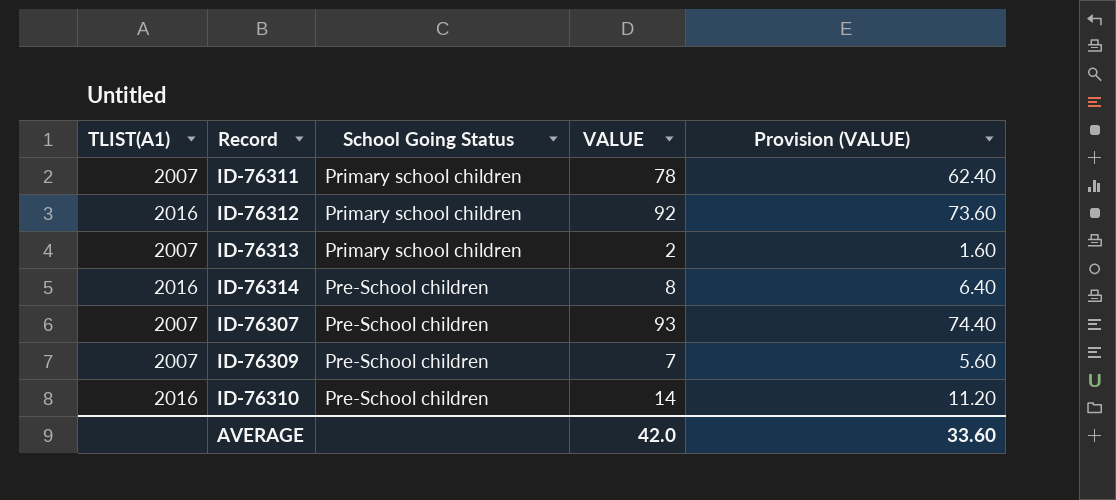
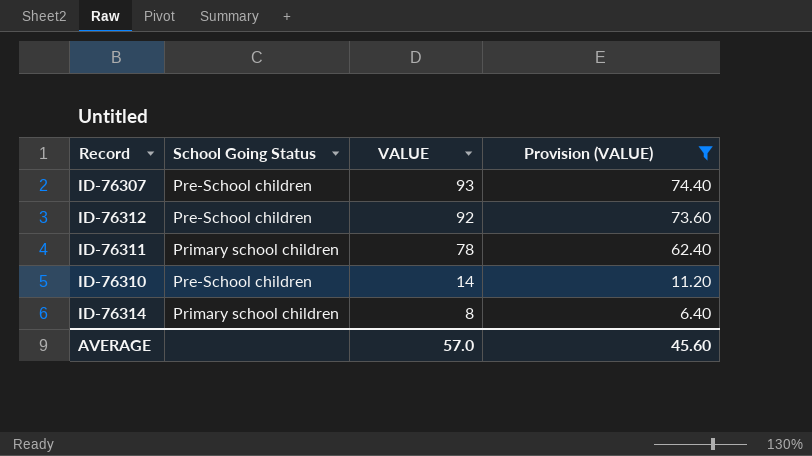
filter: none -> Provision (VALUE) >= 6.40
row order: School Going Status descending -> VALUE descending
column TLIST(A1) | position: 1 -> none
ID-76312 | School Going Status: Primary school children -> Pre-School children
ID-76314 | School Going Status: Pre-School children -> Primary school children
AVERAGE | VALUE: 42.0 -> 57.0
AVERAGE | Provision (VALUE): 33.60 -> 45.60

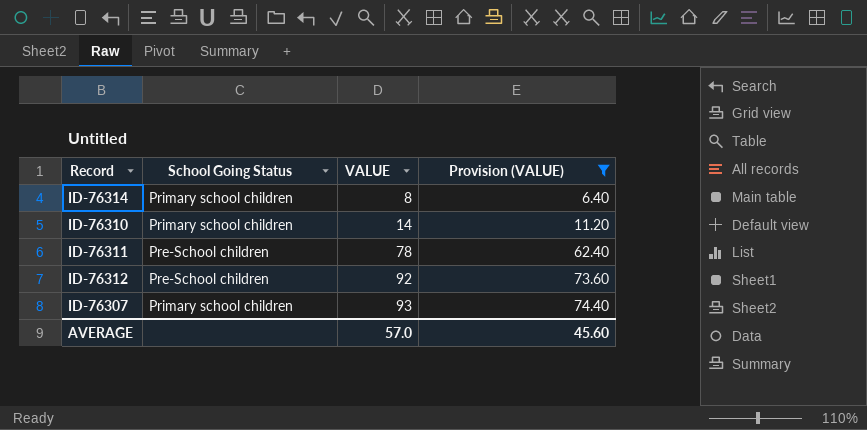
row order: VALUE descending -> VALUE ascending
ID-76310 | School Going Status: Pre-School children -> Primary school children
ID-76311 | School Going Status: Primary school children -> Pre-School children
ID-76307 | School Going Status: Pre-School children -> Primary school children

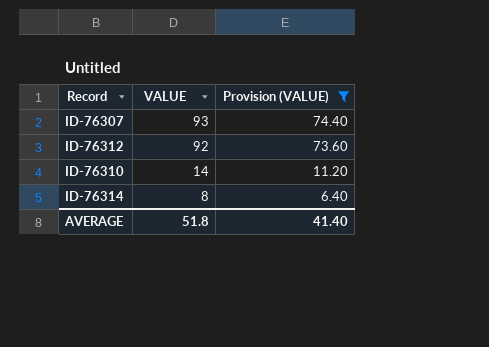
row order: VALUE ascending -> VALUE descending
column School Going Status | position: 2 -> none
row ID-76311: Pre-School children | 78 | 62.40 -> none
AVERAGE | VALUE: 57.0 -> 51.8
AVERAGE | Provision (VALUE): 45.60 -> 41.40

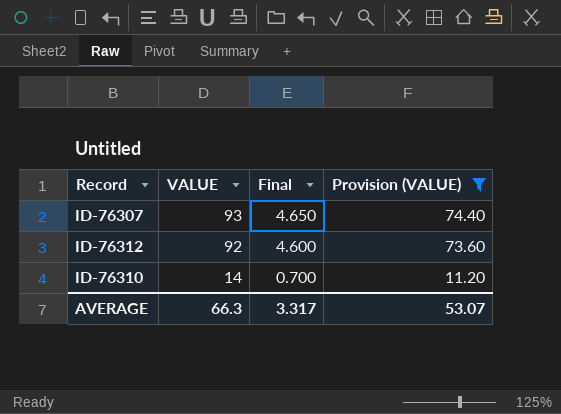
column Final | formula: none -> [VALUE] * 0.05
row ID-76314: 8 | 6.40 -> none
AVERAGE | VALUE: 51.8 -> 66.3
AVERAGE | Provision (VALUE): 41.40 -> 53.07

